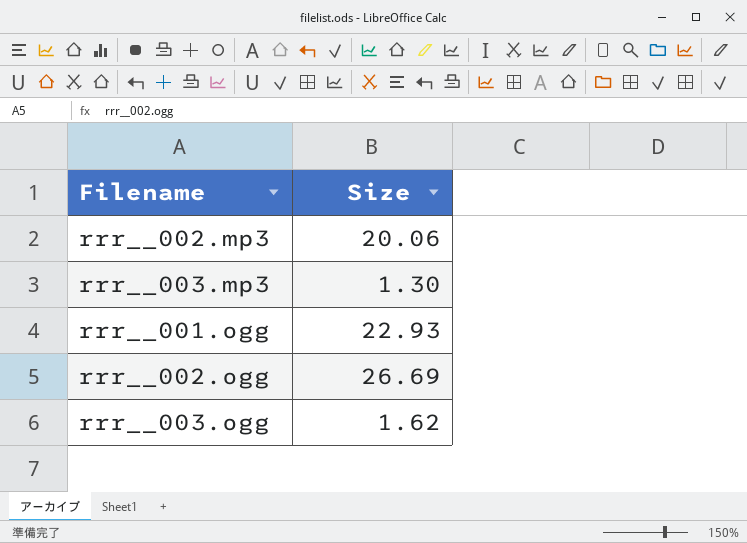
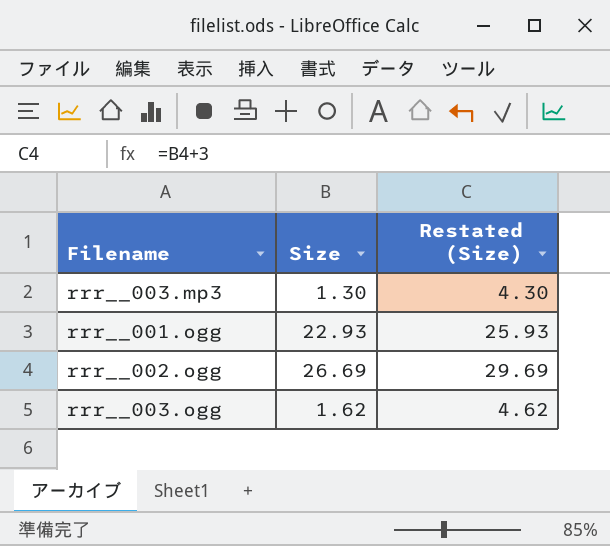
column Restated (Size) | formula: none -> [Size] + 3
row rrr__002.mp3: 20.06 -> none

